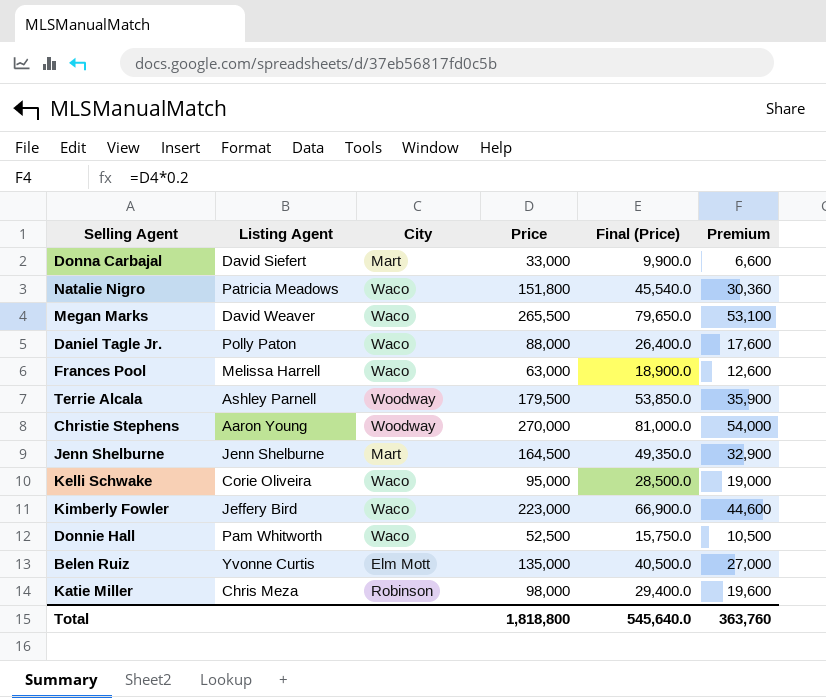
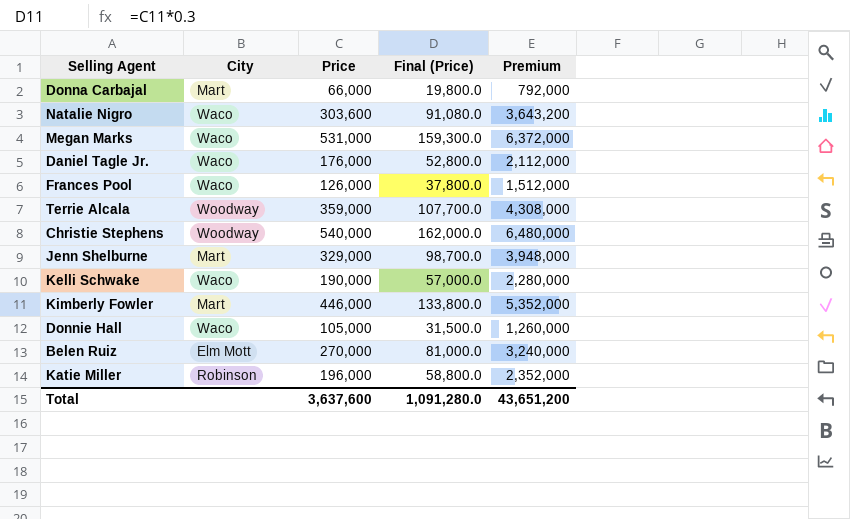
column Listing Agent | position: 2 -> none
column Premium | formula: [Price] * 0.2 -> [Price] * 12
Donna Carbajal | Price: 33,000 -> 66,000
Donna Carbajal | Final (Price): 9,900.0 -> 19,800.0
Natalie Nigro | Price: 151,800 -> 303,600
Natalie Nigro | Final (Price): 45,540.0 -> 91,080.0
Megan Marks | Price: 265,500 -> 531,000
Megan Marks | Final (Price): 79,650.0 -> 159,300.0
Daniel Tagle Jr. | Price: 88,000 -> 176,000
Daniel Tagle Jr. | Final (Price): 26,400.0 -> 52,800.0
Frances Pool | Price: 63,000 -> 126,000
Frances Pool | Final (Price): 18,900.0 -> 37,800.0
Terrie Alcala | Price: 179,500 -> 359,000
Terrie Alcala | Final (Price): 53,850.0 -> 107,700.0
Christie Stephens | Price: 270,000 -> 540,000
Christie Stephens | Final (Price): 81,000.0 -> 162,000.0
Jenn Shelburne | Price: 164,500 -> 329,000
Jenn Shelburne | Final (Price): 49,350.0 -> 98,700.0
Kelli Schwake | Price: 95,000 -> 190,000
Kelli Schwake | Final (Price): 28,500.0 -> 57,000.0
Kimberly Fowler | City: Waco -> Mart
Kimberly Fowler | Price: 223,000 -> 446,000
Kimberly Fowler | Final (Price): 66,900.0 -> 133,800.0
Donnie Hall | Price: 52,500 -> 105,000
Donnie Hall | Final (Price): 15,750.0 -> 31,500.0
Belen Ruiz | Price: 135,000 -> 270,000
Belen Ruiz | Final (Price): 40,500.0 -> 81,000.0
Katie Miller | Price: 98,000 -> 196,000
Katie Miller | Final (Price): 29,400.0 -> 58,800.0
Total | Price: 1,818,800 -> 3,637,600
Total | Final (Price): 545,640.0 -> 1,091,280.0
Total | Premium: 363,760 -> 43,651,200

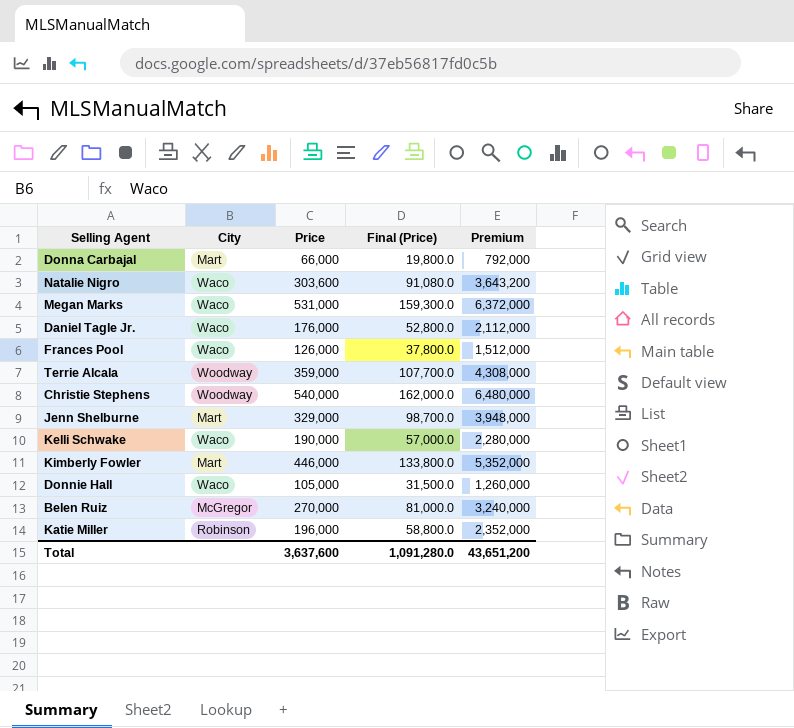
Belen Ruiz | City: Elm Mott -> McGregor

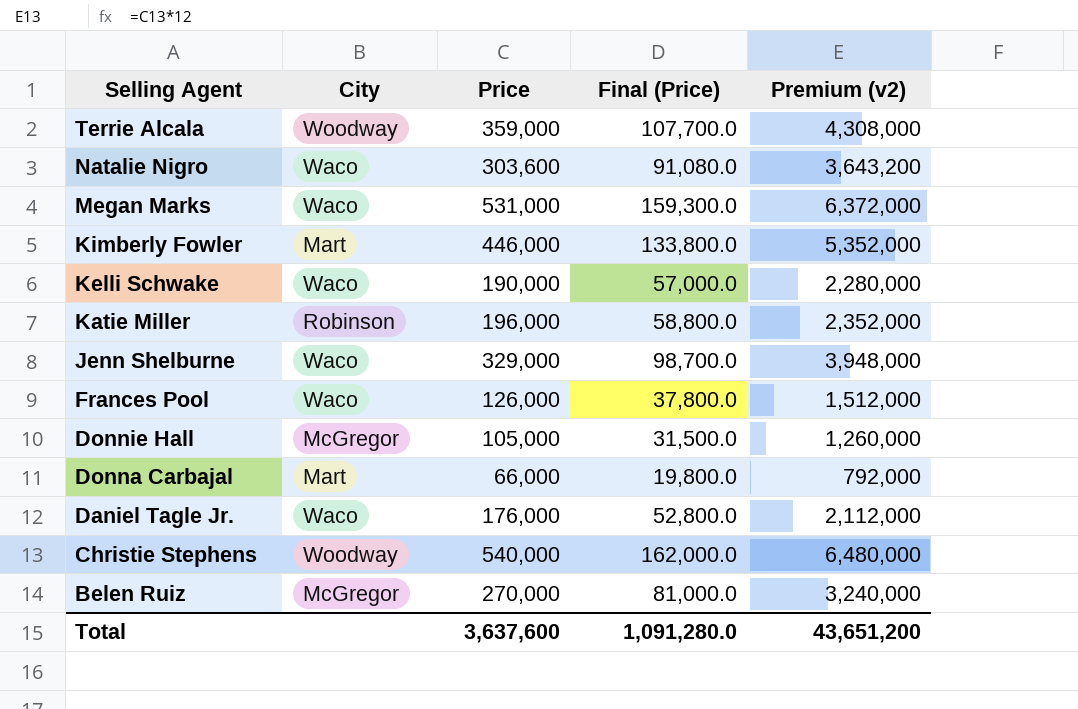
row order: none -> Selling Agent descending
column name: Premium -> Premium (v2)
Jenn Shelburne | City: Mart -> Waco
Donnie Hall | City: Waco -> McGregor

